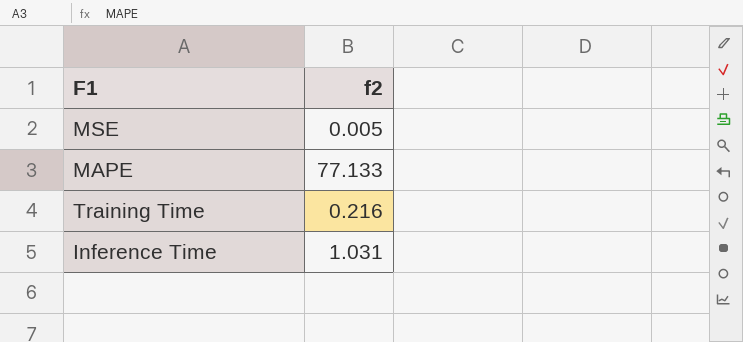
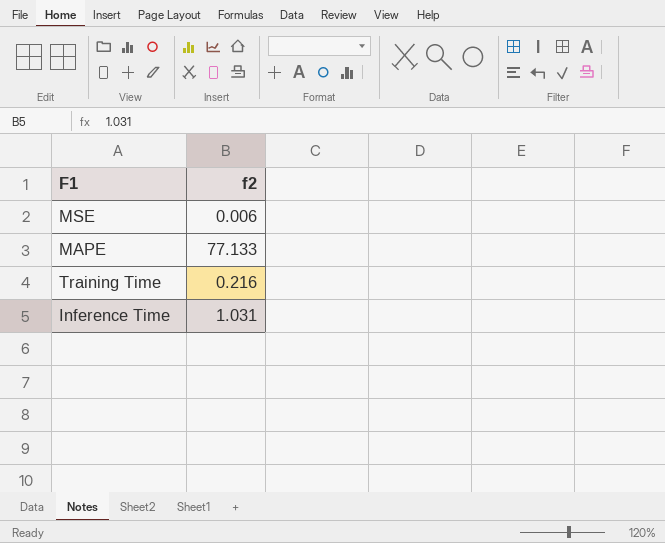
MSE | f2: 0.005 -> 0.006

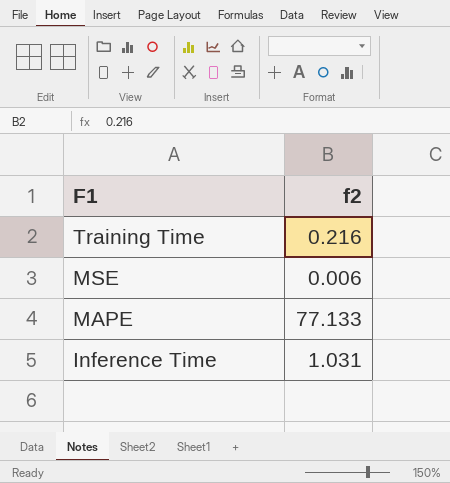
row order: none -> F1 descending

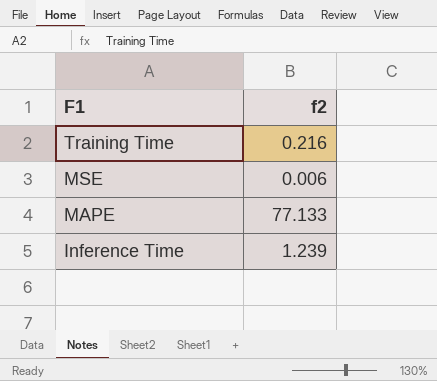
Inference Time | f2: 1.031 -> 1.239

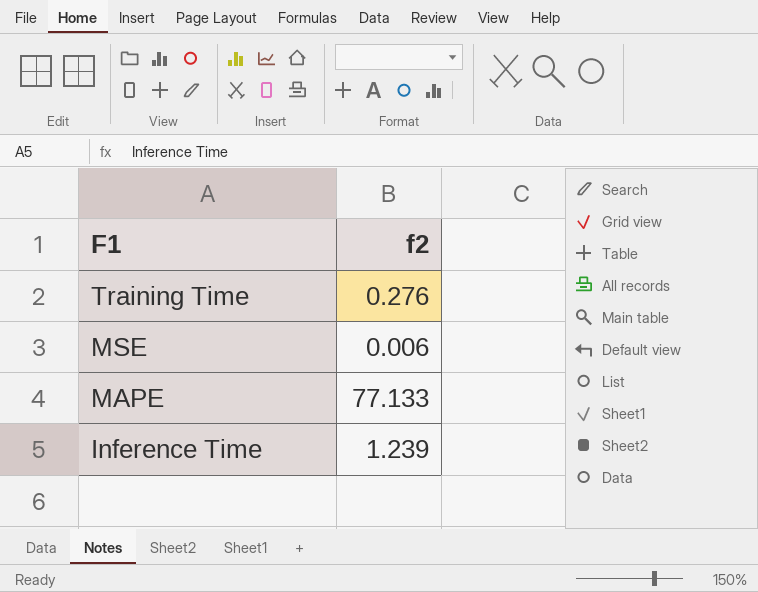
Training Time | f2: 0.216 -> 0.276

